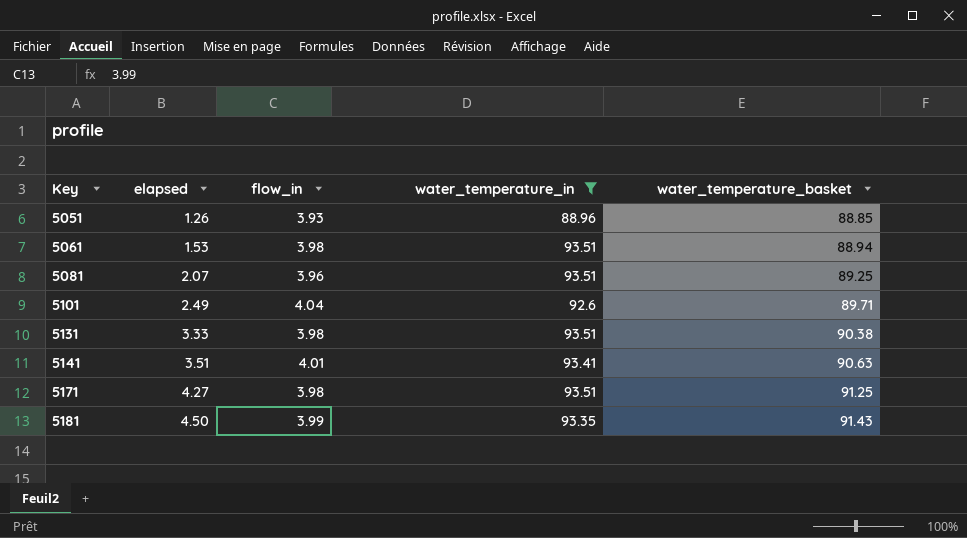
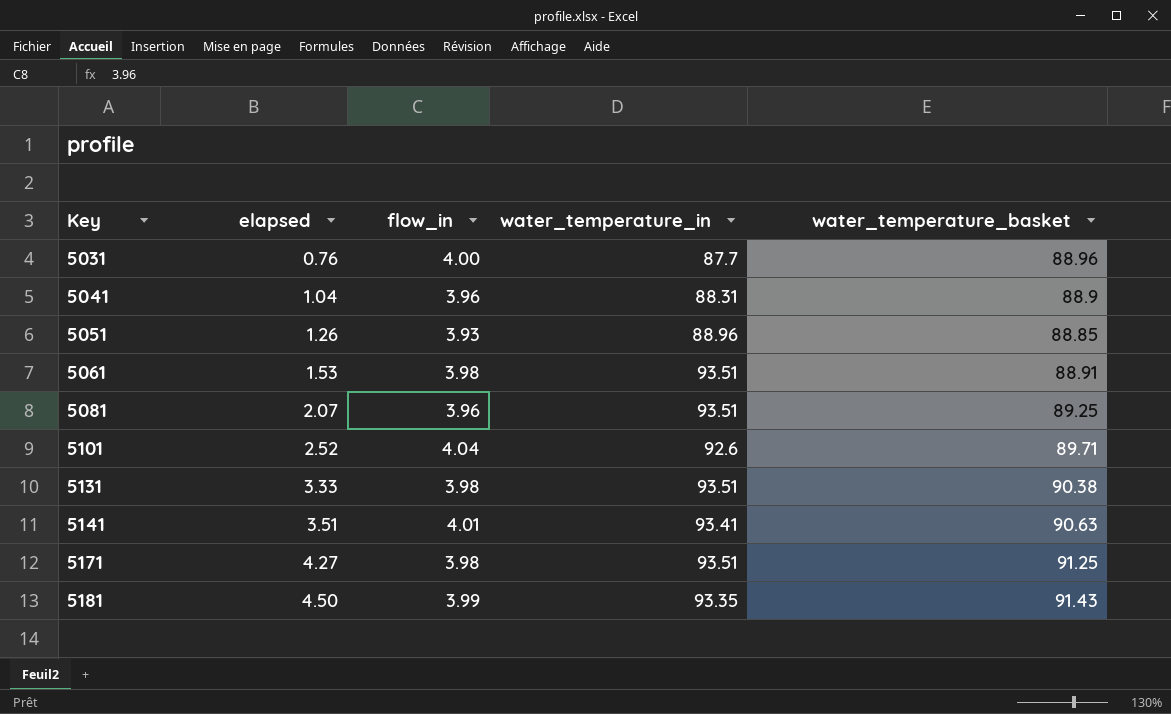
filter: water_temperature_in >= 88.96 -> none
5061 | water_temperature_basket: 88.94 -> 88.91
5101 | elapsed: 2.49 -> 2.52

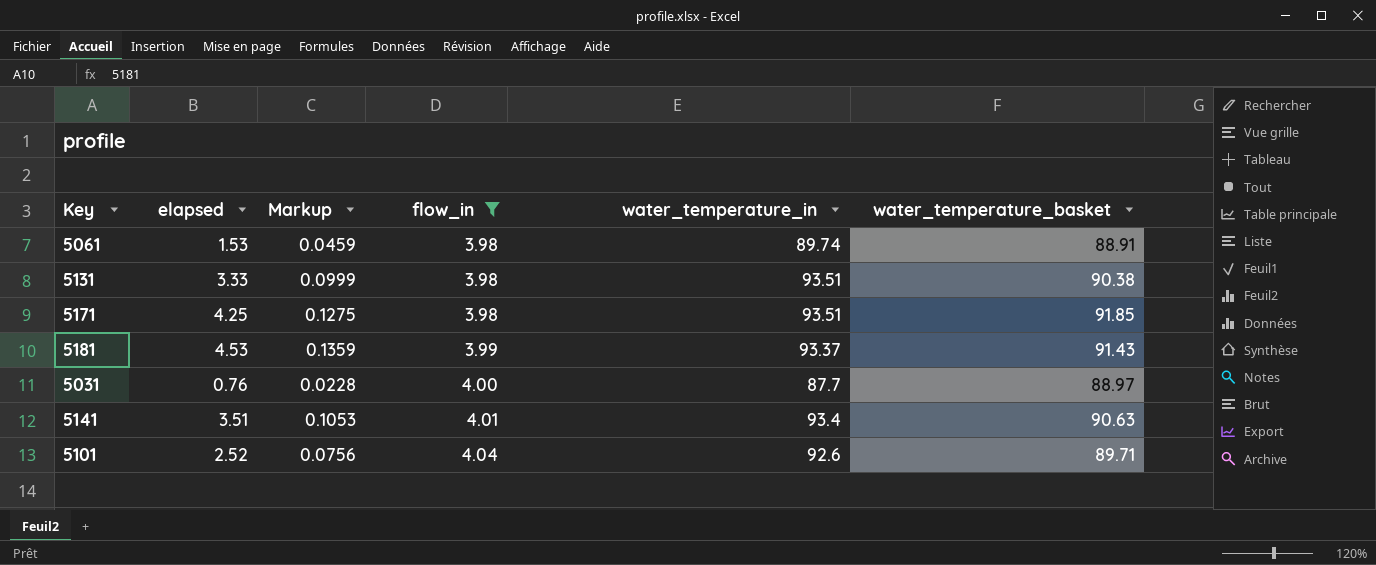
filter: none -> flow_in >= 3.98
row order: Key ascending -> flow_in ascending
column Markup | formula: none -> [elapsed] * 0.03
5061 | water_temperature_in: 93.51 -> 89.74
5171 | elapsed: 4.27 -> 4.25
5171 | water_temperature_basket: 91.25 -> 91.85
5181 | elapsed: 4.50 -> 4.53
5181 | water_temperature_in: 93.35 -> 93.37
5031 | water_temperature_basket: 88.96 -> 88.97
5141 | water_temperature_in: 93.41 -> 93.4

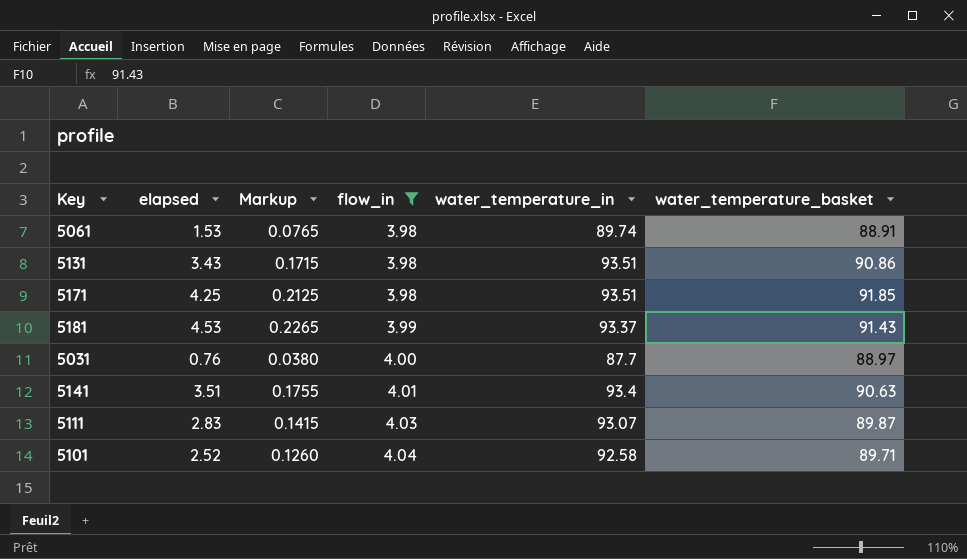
column Markup | formula: [elapsed] * 0.03 -> [elapsed] * 0.05
5131 | elapsed: 3.33 -> 3.43
5131 | water_temperature_basket: 90.38 -> 90.86
row 5111: none -> 2.83 | 0.1415 | 4.03 | 93.07 | 89.87
5101 | water_temperature_in: 92.6 -> 92.58

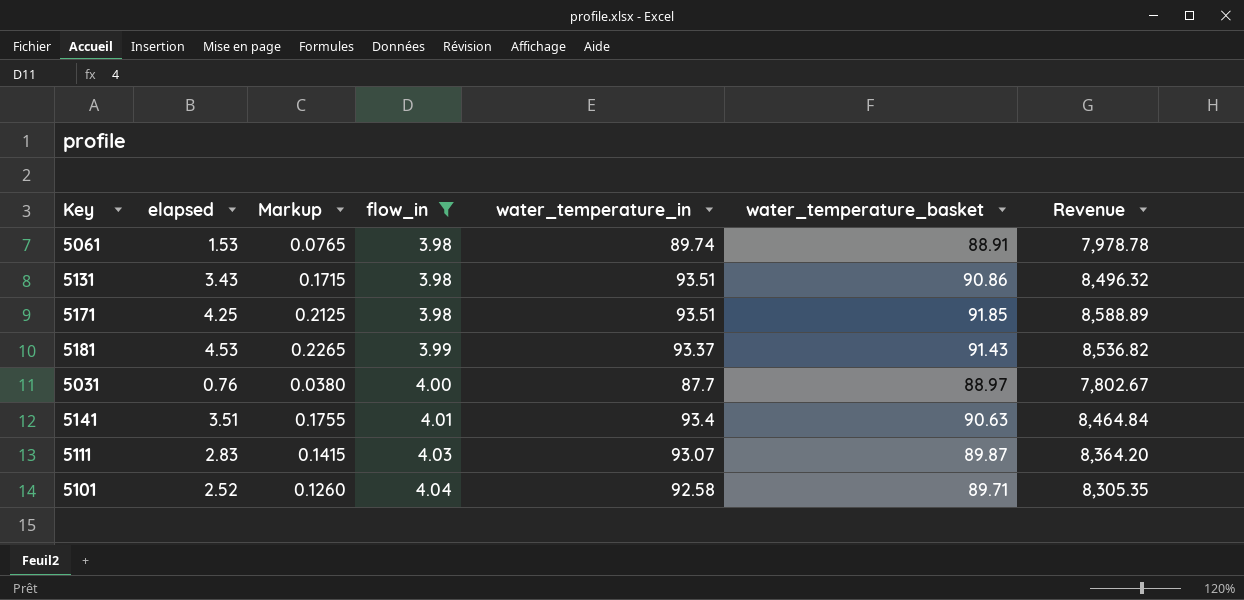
column Revenue | formula: none -> [water_temperature_in] * [water_temperature_basket]

